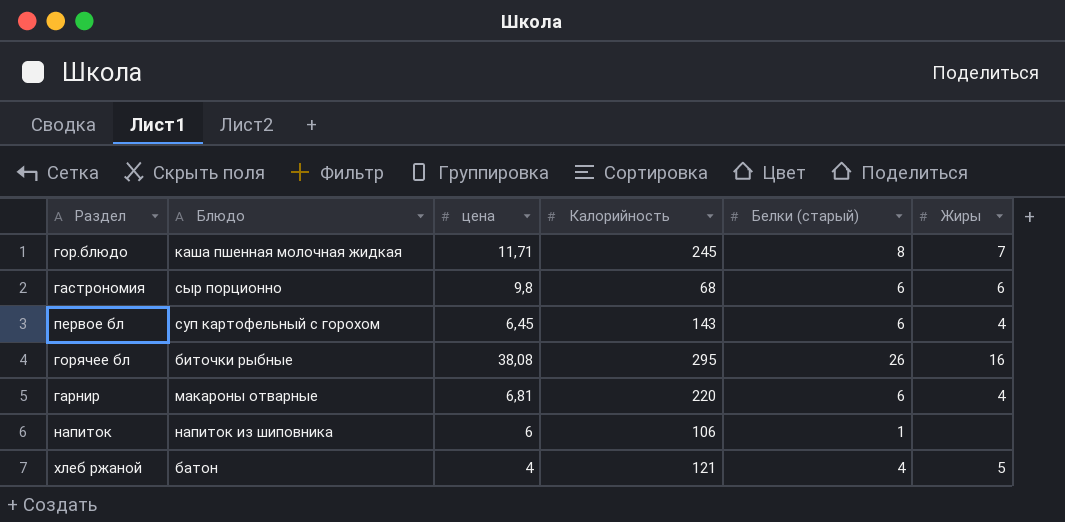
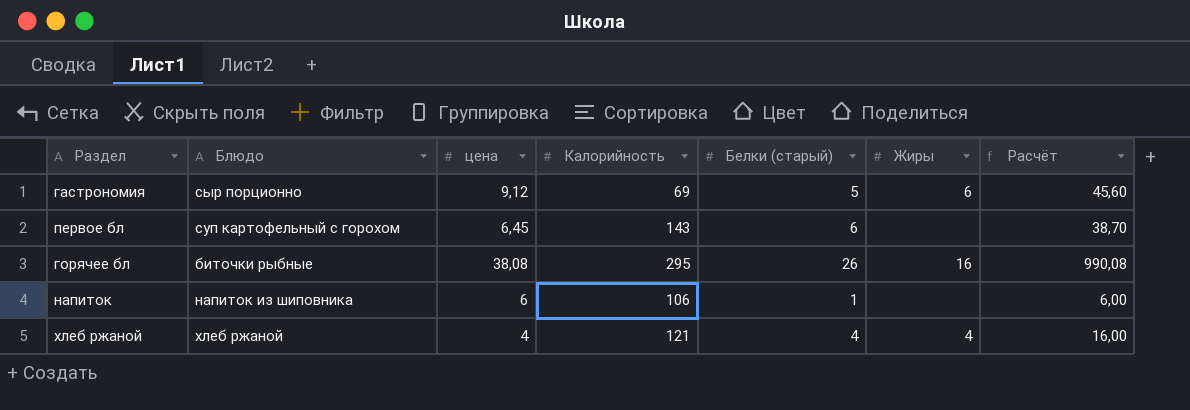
column Расчёт | formula: none -> [цена] * [Белки (старый)]
row гор.блюдо: каша пшенная молочная жидкая | 11,71 | 245 | 8 | 7 -> none
row гарнир: макароны отварные | 6,81 | 220 | 6 | 4 -> none
гастрономия | цена: 9,8 -> 9,12
гастрономия | Калорийность: 68 -> 69
гастрономия | Белки (старый): 6 -> 5
первое бл | Жиры: 4 -> none
хлеб ржаной | Блюдо: батон -> хлеб ржаной
хлеб ржаной | Жиры: 5 -> 4

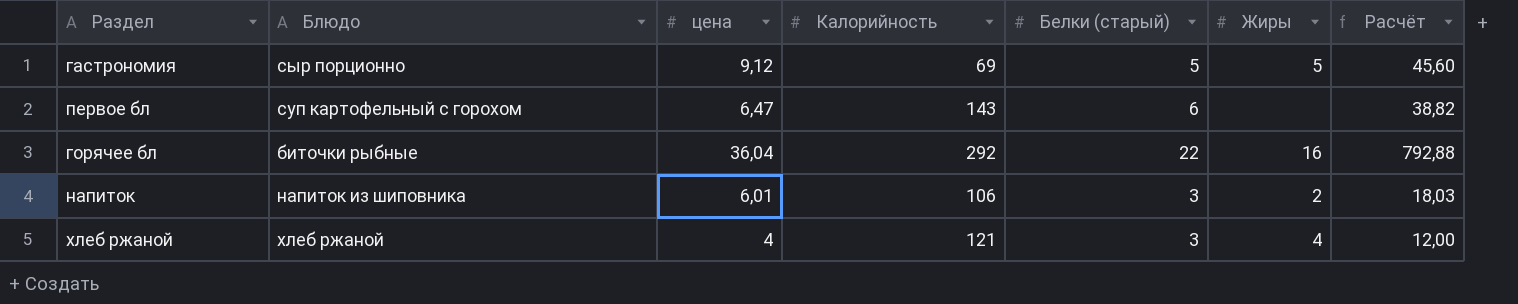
гастрономия | Жиры: 6 -> 5
первое бл | цена: 6,45 -> 6,47
первое бл | Расчёт: 38,70 -> 38,82
горячее бл | цена: 38,08 -> 36,04
горячее бл | Калорийность: 295 -> 292
горячее бл | Белки (старый): 26 -> 22
горячее бл | Расчёт: 990,08 -> 792,88
напиток | цена: 6 -> 6,01
напиток | Белки (старый): 1 -> 3
напиток | Жиры: none -> 2
напиток | Расчёт: 6,00 -> 18,03
хлеб ржаной | Белки (старый): 4 -> 3
хлеб ржаной | Расчёт: 16,00 -> 12,00

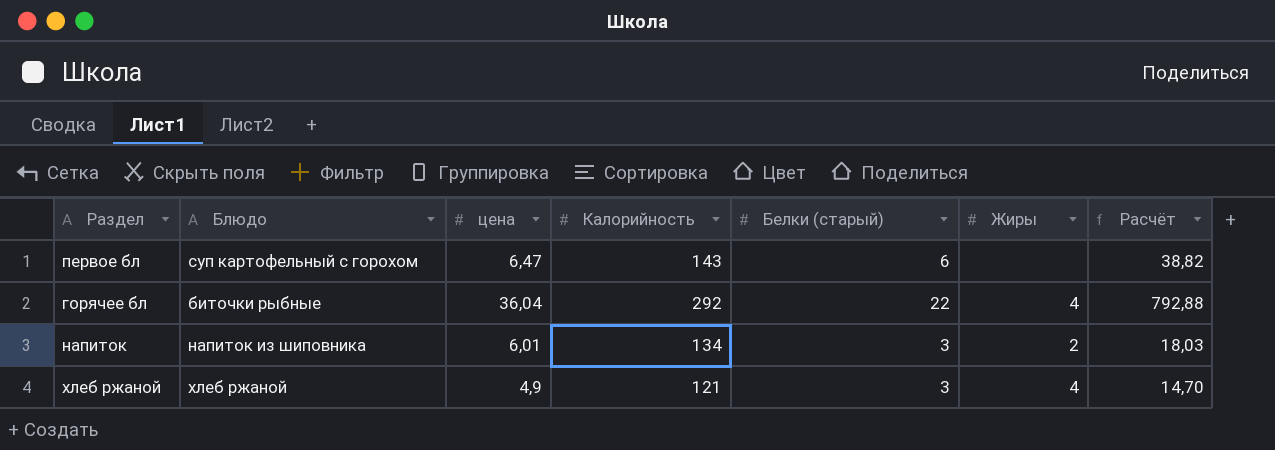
row гастрономия: сыр порционно | 9,12 | 69 | 5 | 5 | 45,60 -> none
горячее бл | Жиры: 16 -> 4
напиток | Калорийность: 106 -> 134
хлеб ржаной | цена: 4 -> 4,9
хлеб ржаной | Расчёт: 12,00 -> 14,70

